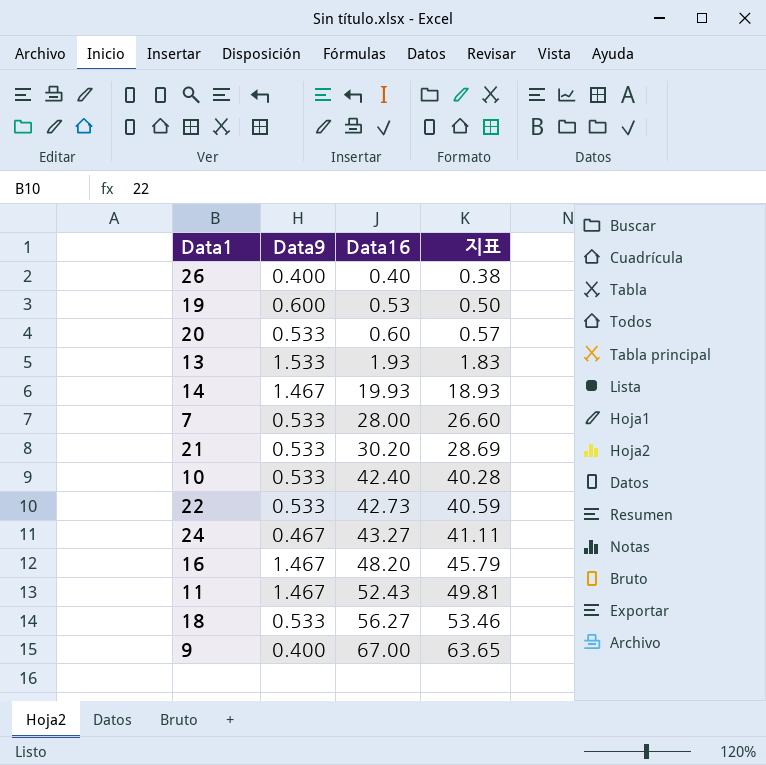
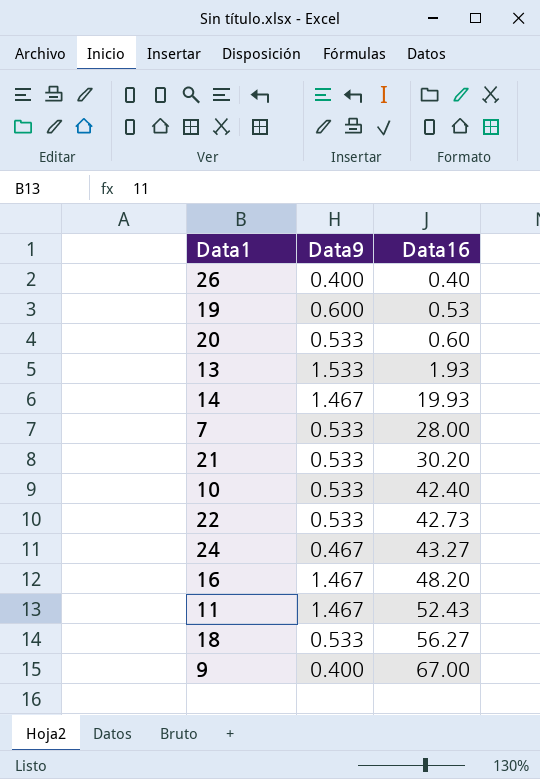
column 지표 | formula: [Data16] * 0.95 -> none

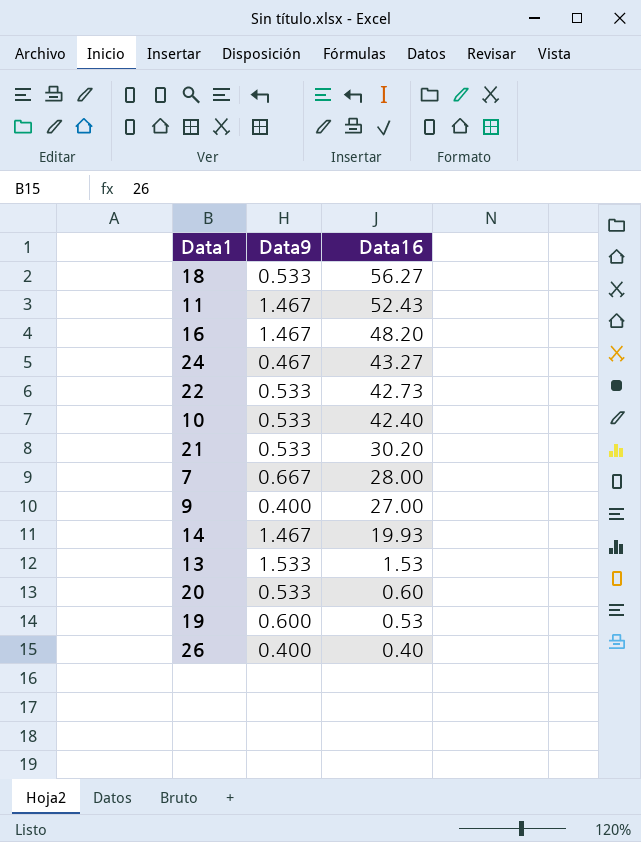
row order: Data16 ascending -> Data16 descending
7 | Data9: 0.533 -> 0.667
9 | Data16: 67.00 -> 27.00
13 | Data16: 1.93 -> 1.53

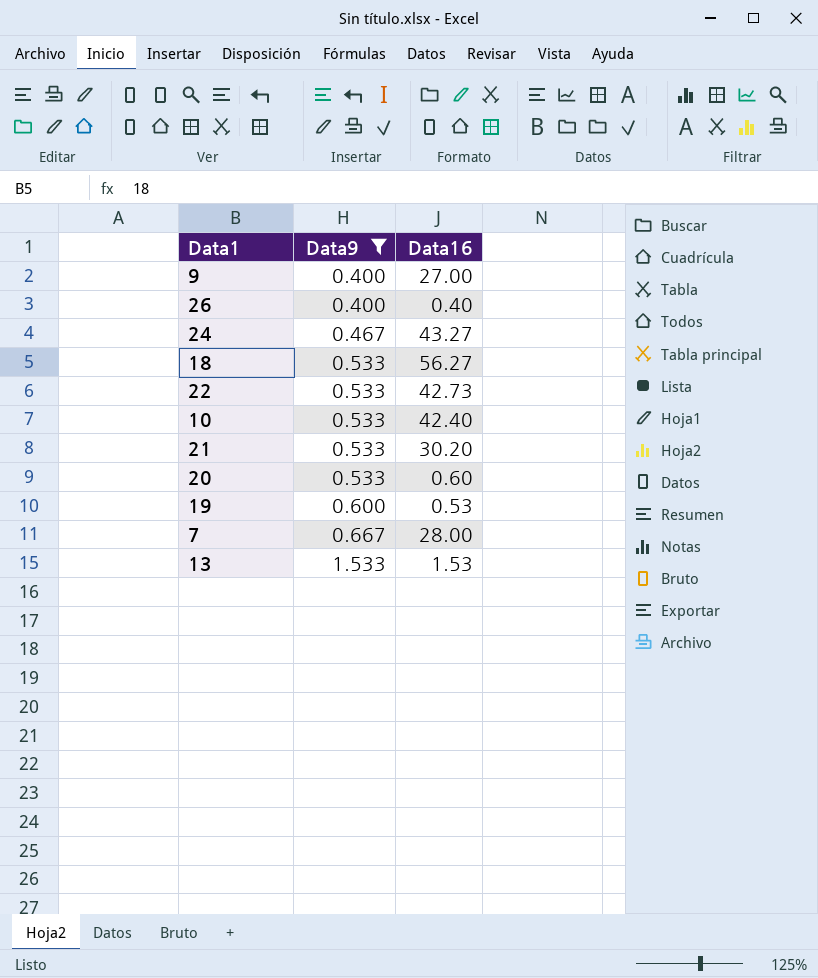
filter: none -> Data9 != 1.467
row order: Data16 descending -> Data9 ascending

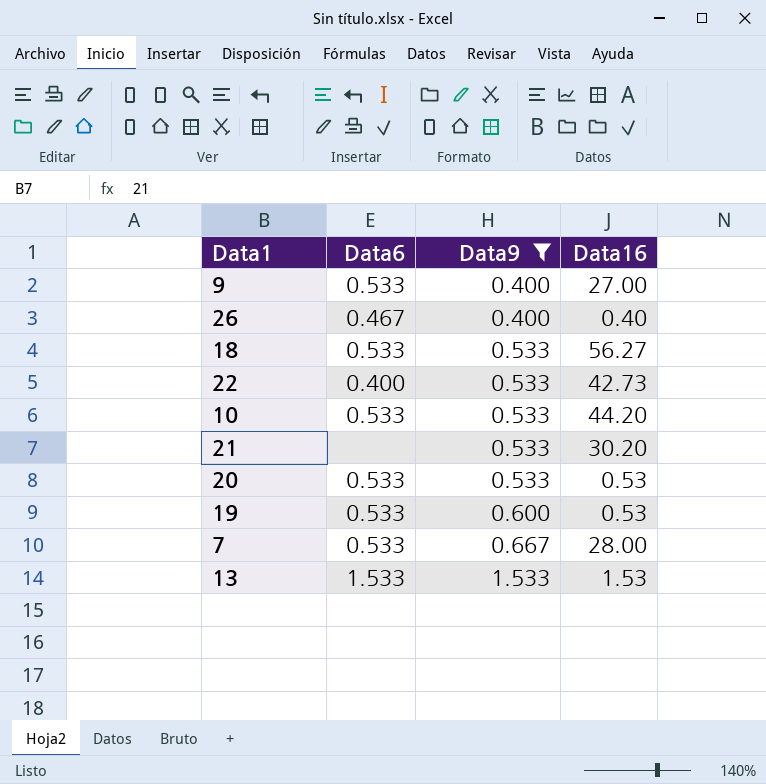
column Data6 | position: none -> 2
row 24: 0.467 | 43.27 -> none
10 | Data16: 42.40 -> 44.20
20 | Data16: 0.60 -> 0.53

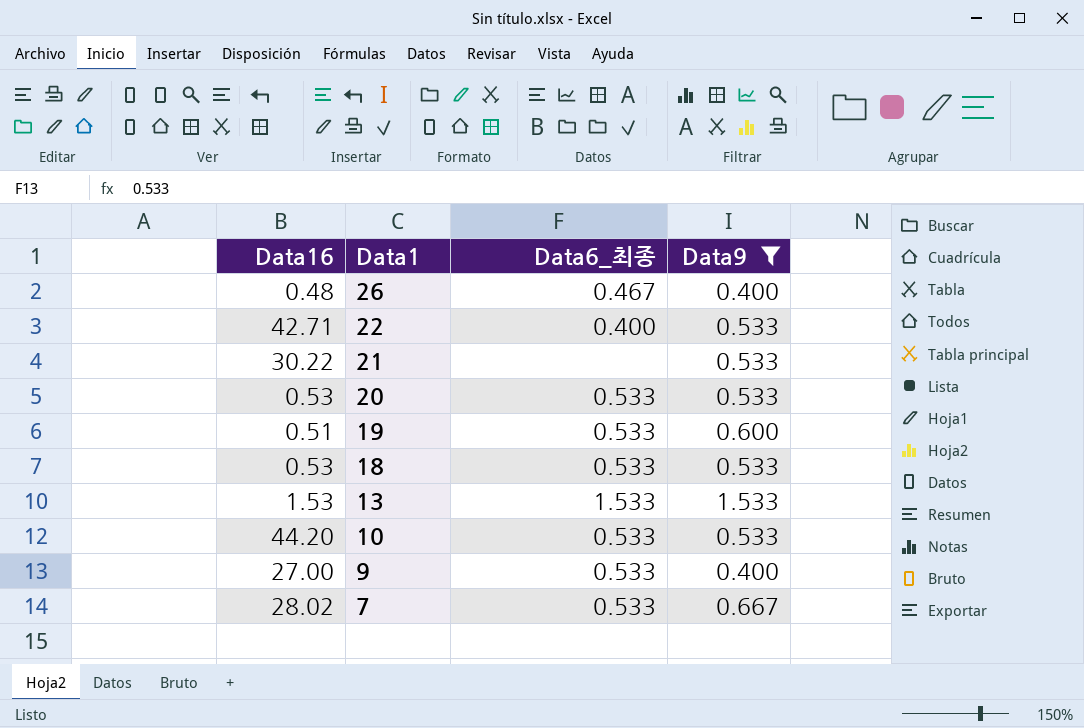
row order: Data9 ascending -> Data1 descending
column Data16 | position: 4 -> 1
column name: Data6 -> Data6_최종
26 | Data16: 0.40 -> 0.48
22 | Data16: 42.73 -> 42.71
21 | Data16: 30.20 -> 30.22
19 | Data16: 0.53 -> 0.51
18 | Data16: 56.27 -> 0.53
7 | Data16: 28.00 -> 28.02

